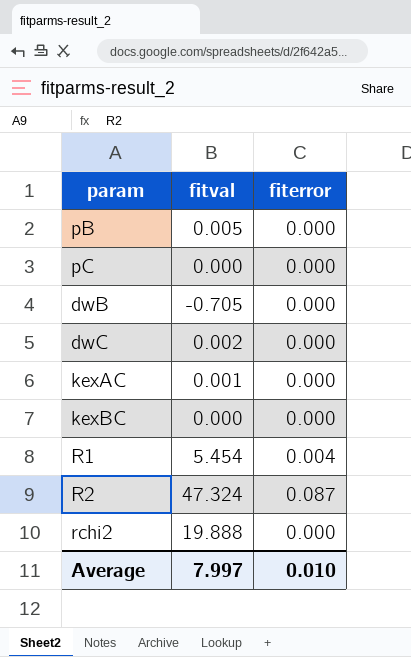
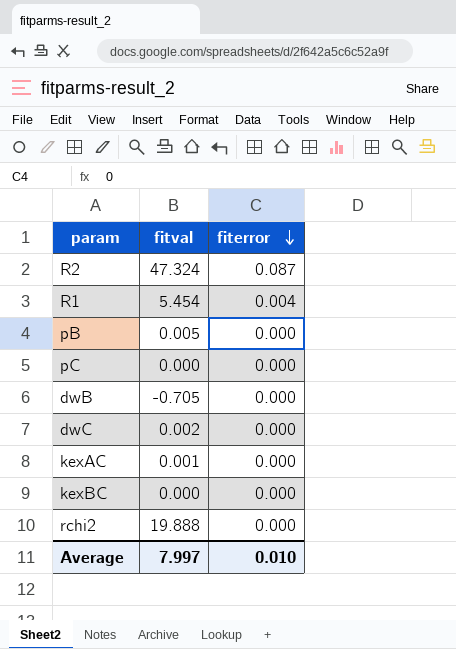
row order: none -> fiterror descending

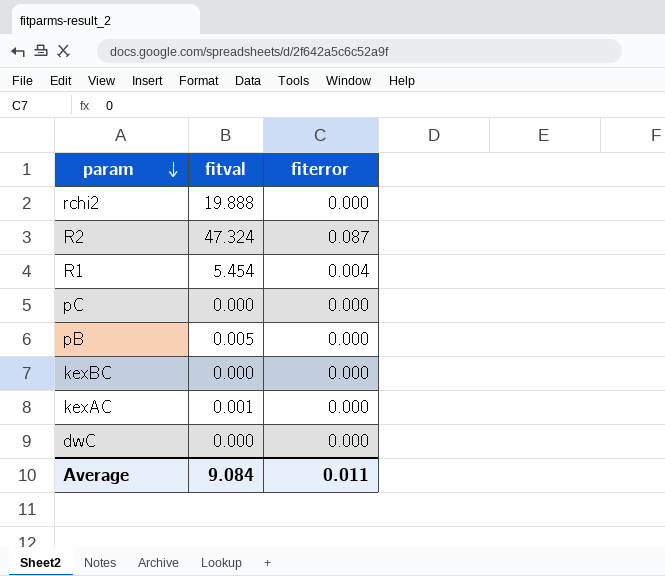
row order: fiterror descending -> param descending
row dwB: -0.705 | 0.000 -> none
dwC | fitval: 0.002 -> 0.000
Average | fitval: 7.997 -> 9.084
Average | fiterror: 0.010 -> 0.011

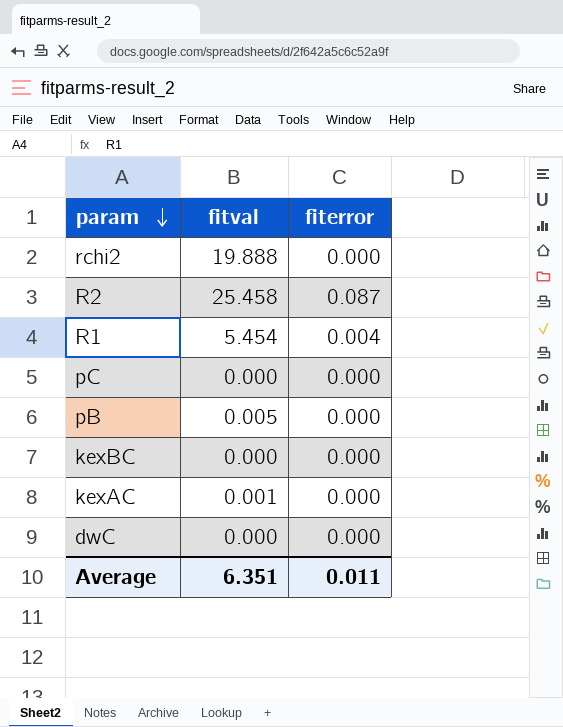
R2 | fitval: 47.324 -> 25.458
Average | fitval: 9.084 -> 6.351

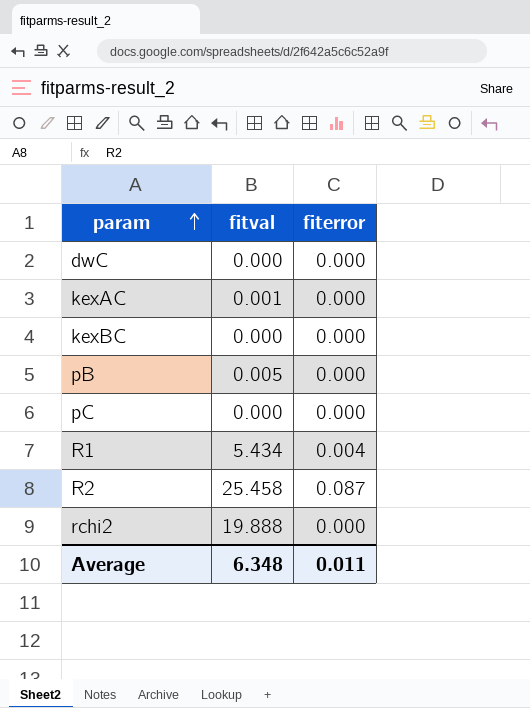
row order: param descending -> param ascending
R1 | fitval: 5.454 -> 5.434
Average | fitval: 6.351 -> 6.348

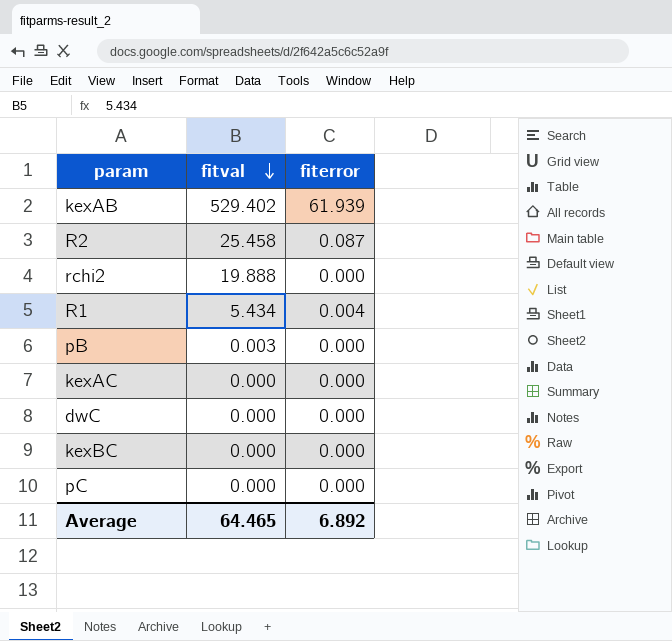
row order: param ascending -> fitval descending
row kexAB: none -> 529.402 | 61.939
pB | fitval: 0.005 -> 0.003
kexAC | fitval: 0.001 -> 0.000
Average | fitval: 6.348 -> 64.465
Average | fiterror: 0.011 -> 6.892

